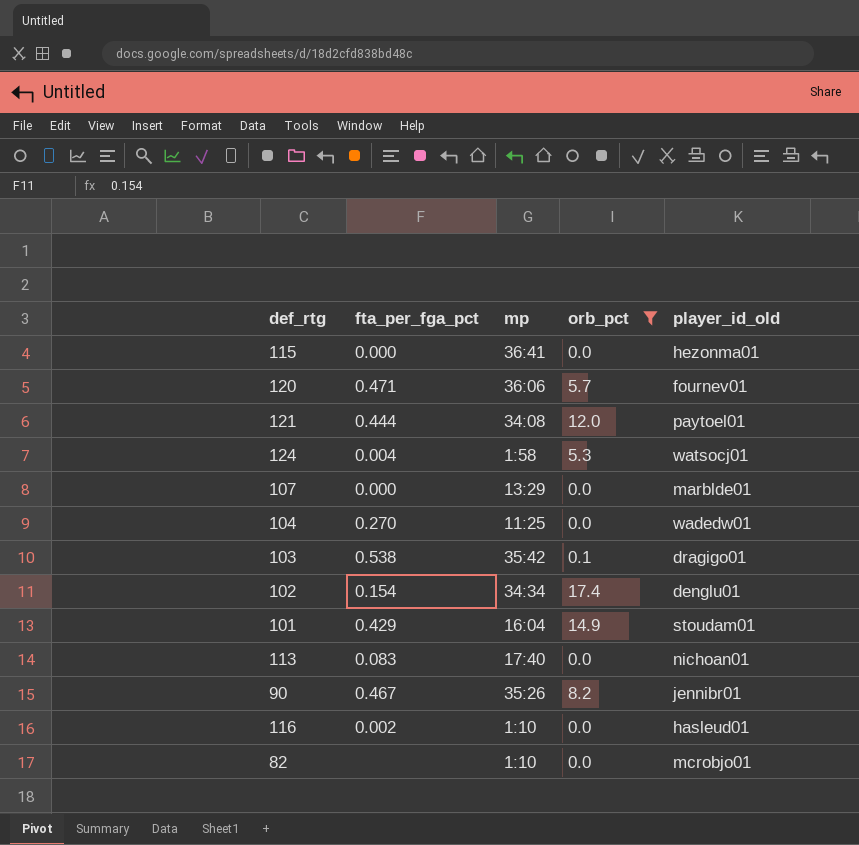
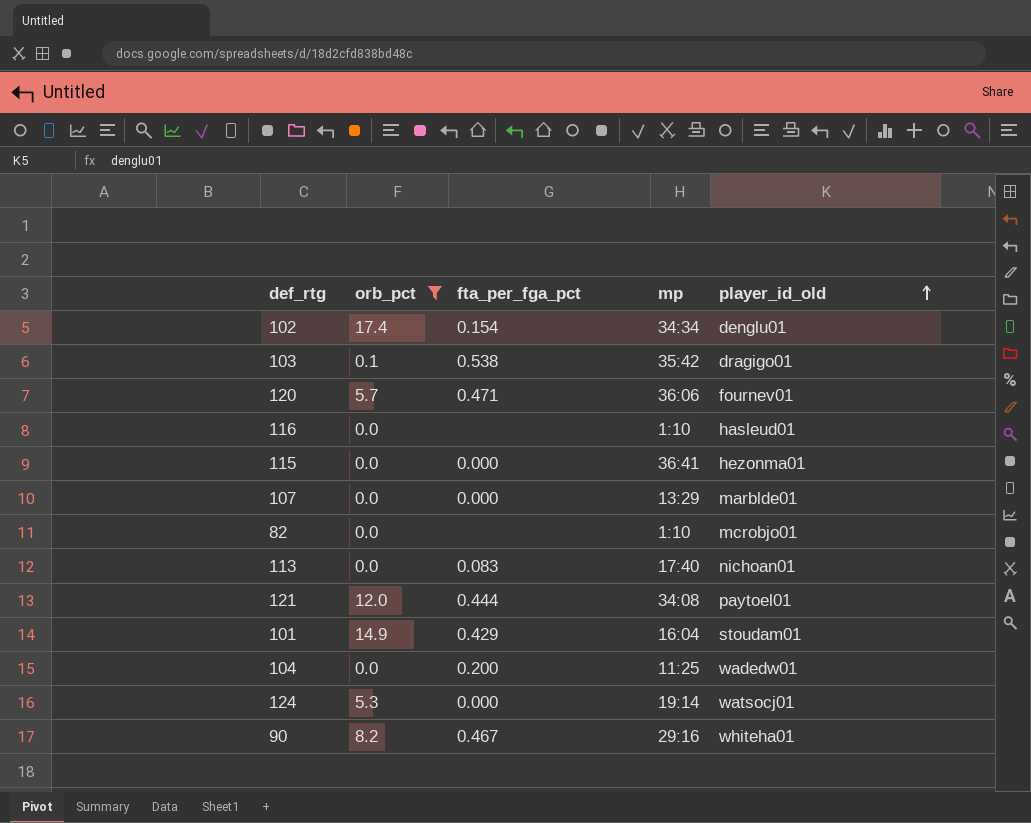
row order: none -> player_id_old ascending
column orb_pct | position: 4 -> 2
116 | fta_per_fga_pct: 0.002 -> none
104 | fta_per_fga_pct: 0.270 -> 0.200
124 | fta_per_fga_pct: 0.004 -> 0.000
124 | mp: 1:58 -> 19:14
90 | mp: 35:26 -> 29:16
90 | player_id_old: jennibr01 -> whiteha01

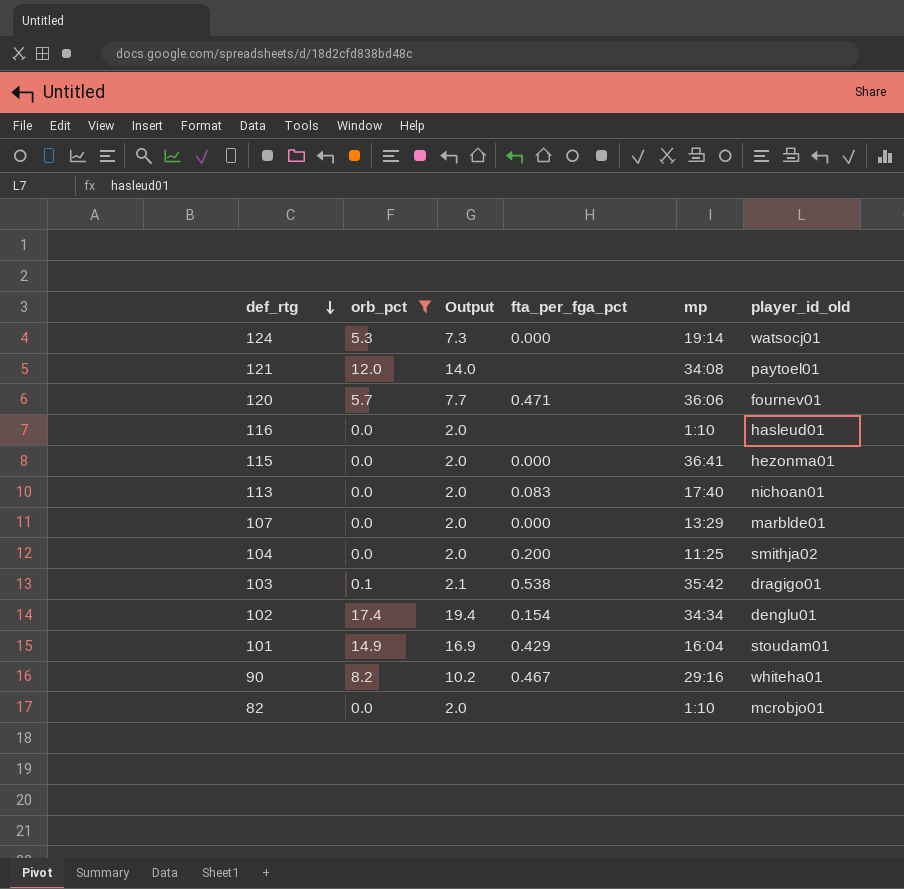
row order: player_id_old ascending -> def_rtg descending
column Output | formula: none -> [orb_pct] + 2
121 | fta_per_fga_pct: 0.444 -> none
104 | player_id_old: wadedw01 -> smithja02

